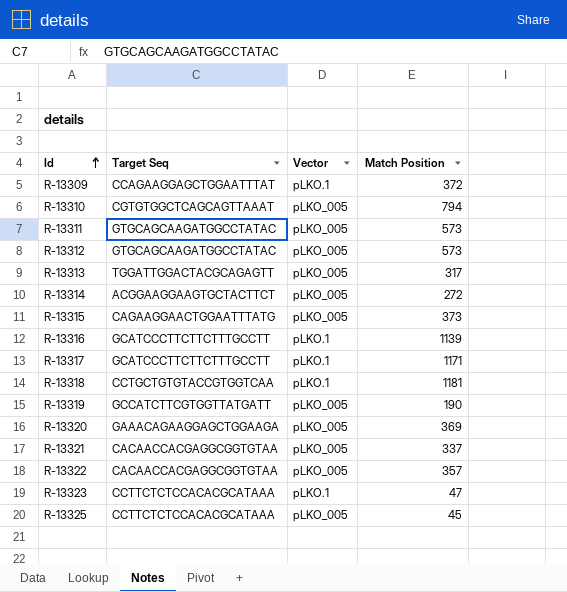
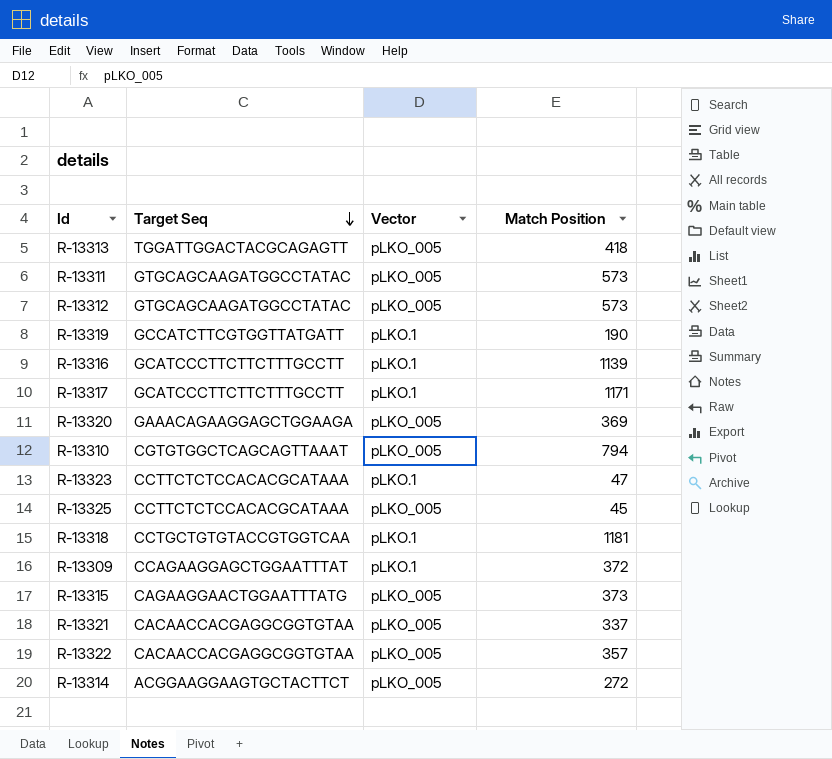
row order: Id ascending -> Target Seq descending
R-13313 | Match Position: 317 -> 418
R-13319 | Vector: pLKO_005 -> pLKO.1

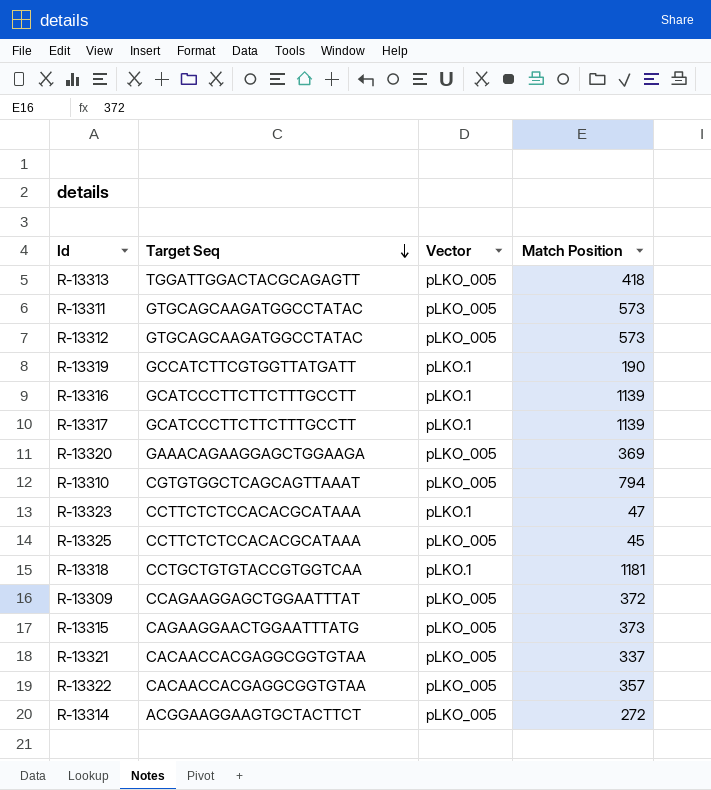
R-13317 | Match Position: 1171 -> 1139
R-13309 | Vector: pLKO.1 -> pLKO_005

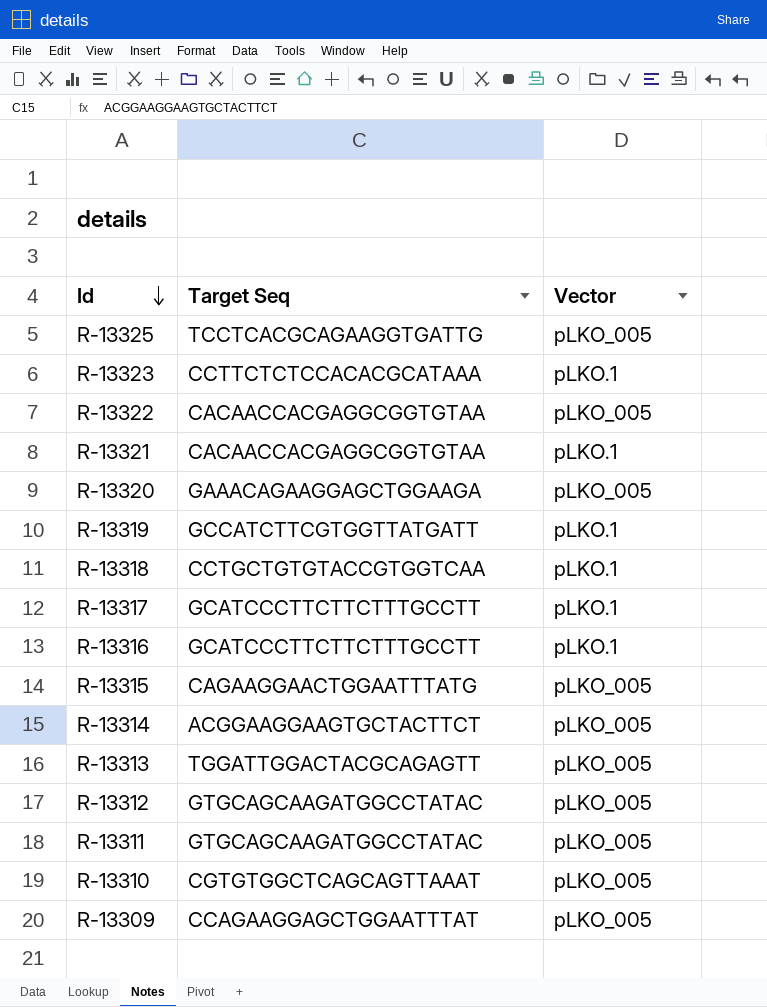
row order: Target Seq descending -> Id descending
column Match Position | position: 4 -> none
R-13325 | Target Seq: CCTTCTCTCCACACGCATAAA -> TCCTCACGCAGAAGGTGATTG
R-13321 | Vector: pLKO_005 -> pLKO.1

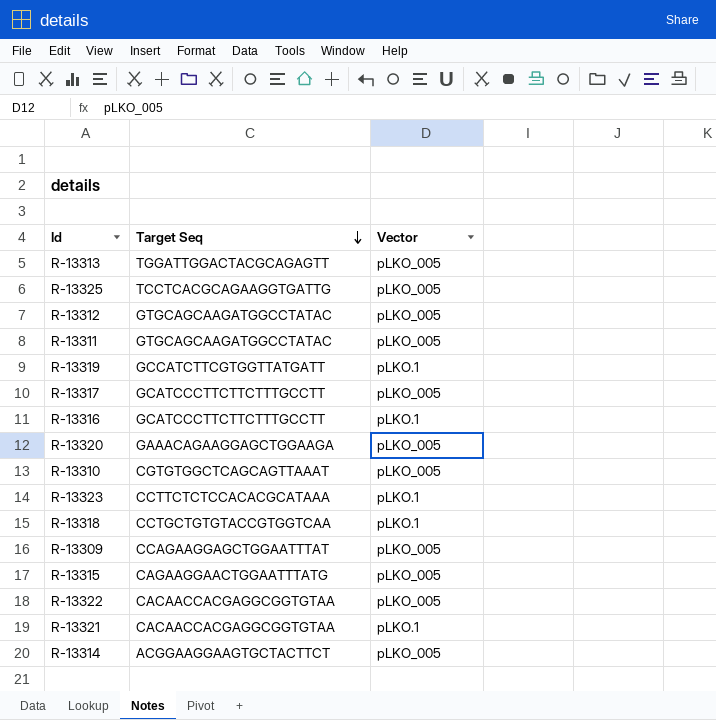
row order: Id descending -> Target Seq descending
R-13317 | Vector: pLKO.1 -> pLKO_005

